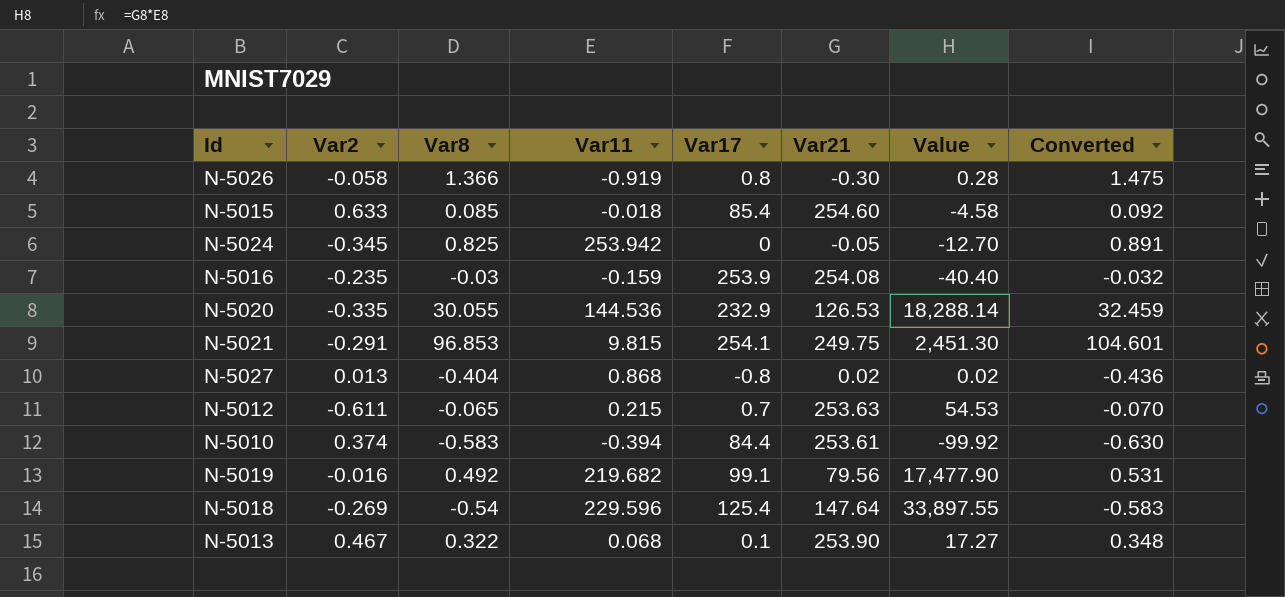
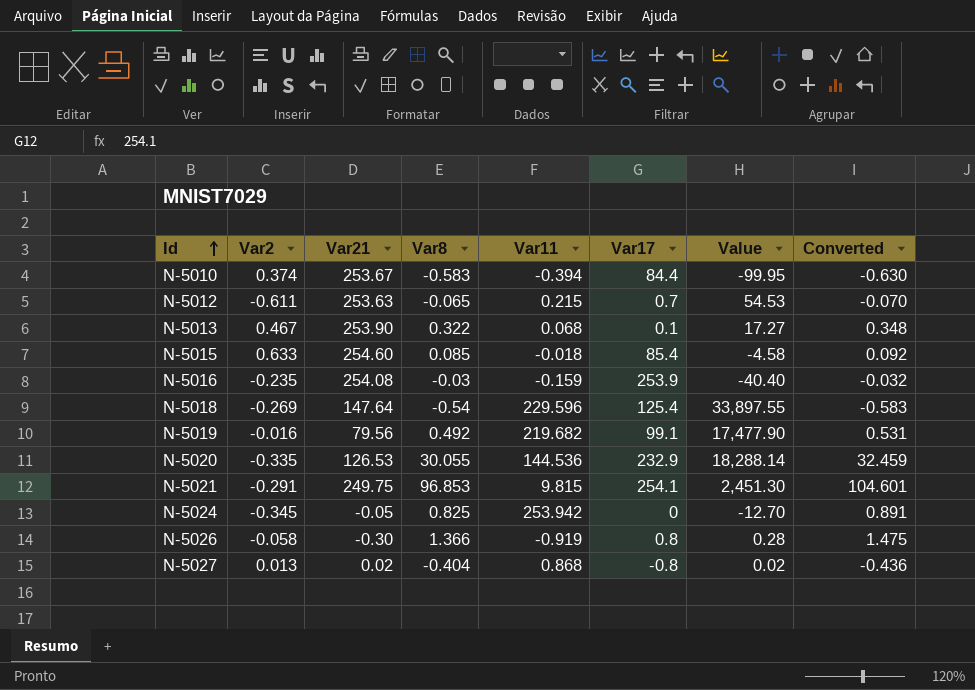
row order: none -> Id ascending
column Var21 | position: 6 -> 3
N-5010 | Var21: 253.61 -> 253.67
N-5010 | Value: -99.92 -> -99.95

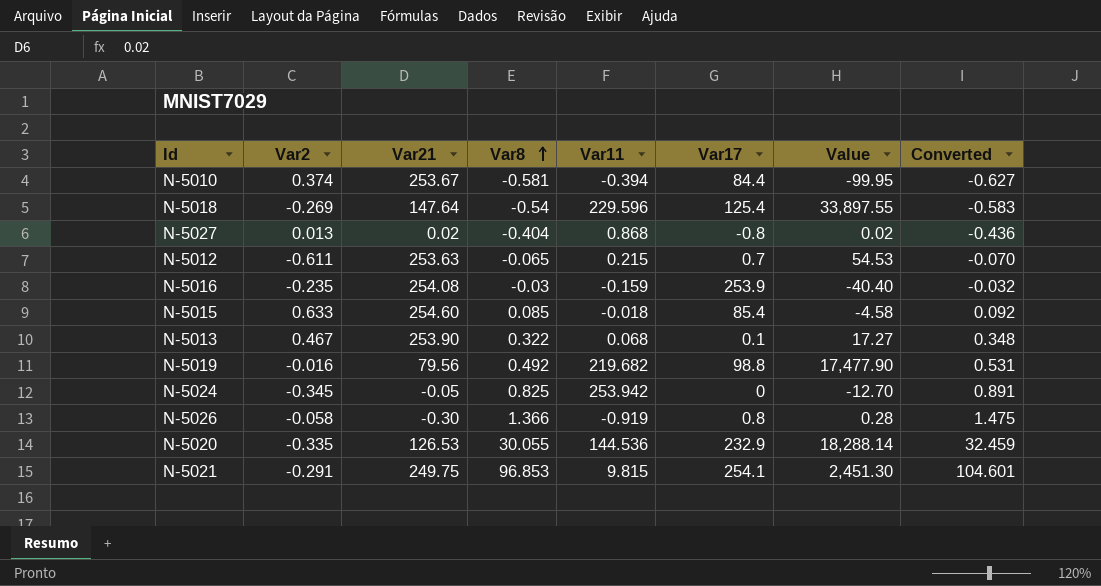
row order: Id ascending -> Var8 ascending
N-5010 | Var8: -0.583 -> -0.581
N-5010 | Converted: -0.630 -> -0.627
N-5019 | Var17: 99.1 -> 98.8

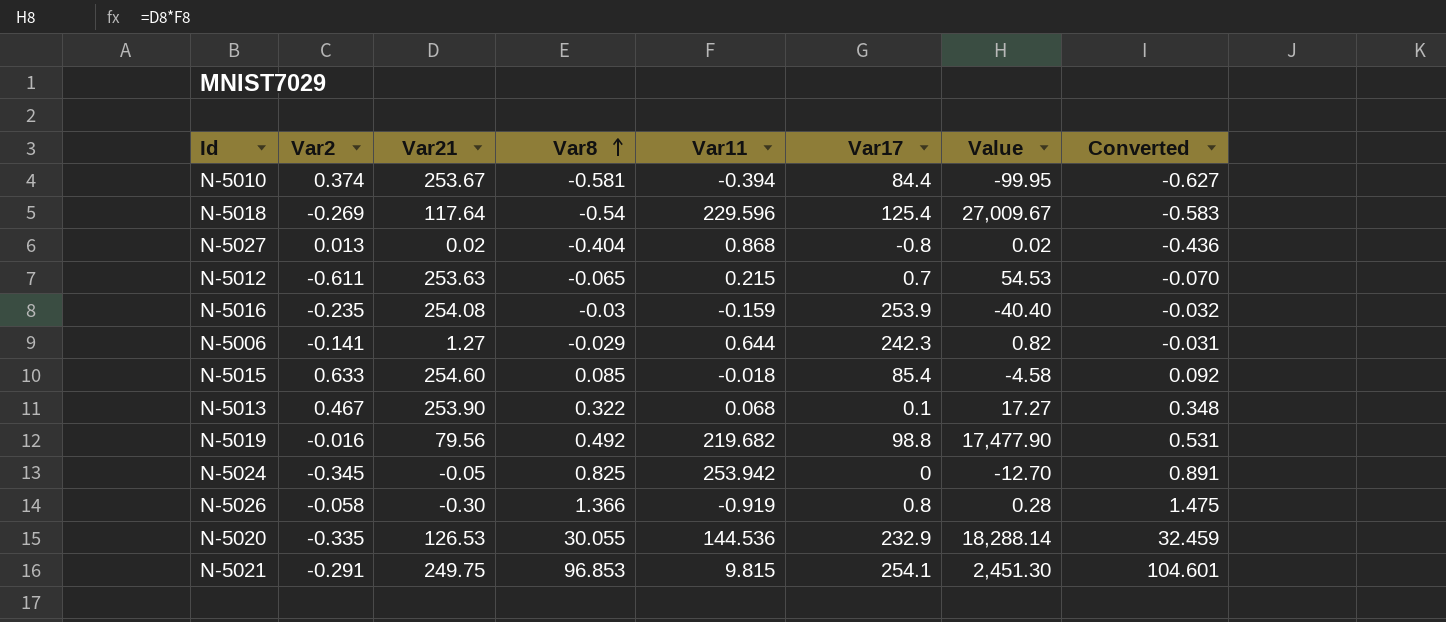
N-5018 | Var21: 147.64 -> 117.64
N-5018 | Value: 33,897.55 -> 27,009.67
row N-5006: none -> -0.141 | 1.27 | -0.029 | 0.644 | 242.3 | 0.82 | -0.031

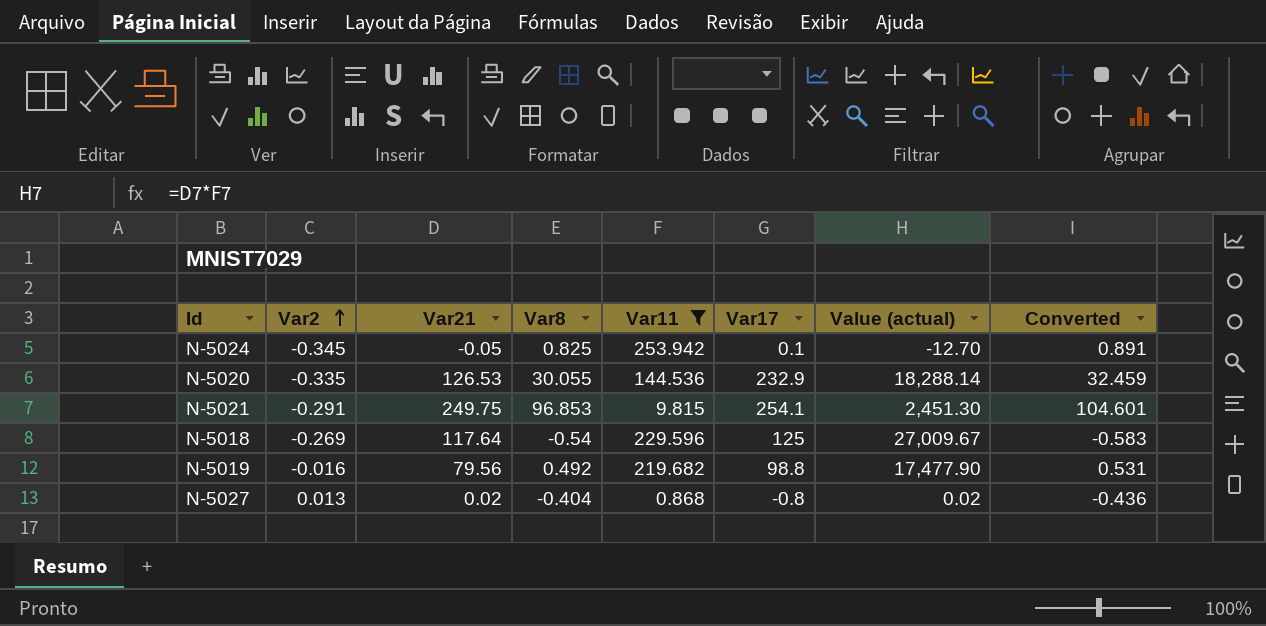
filter: none -> Var11 >= 0.868
row order: Var8 ascending -> Var2 ascending
column name: Value -> Value (actual)
N-5024 | Var17: 0 -> 0.1
N-5018 | Var17: 125.4 -> 125

